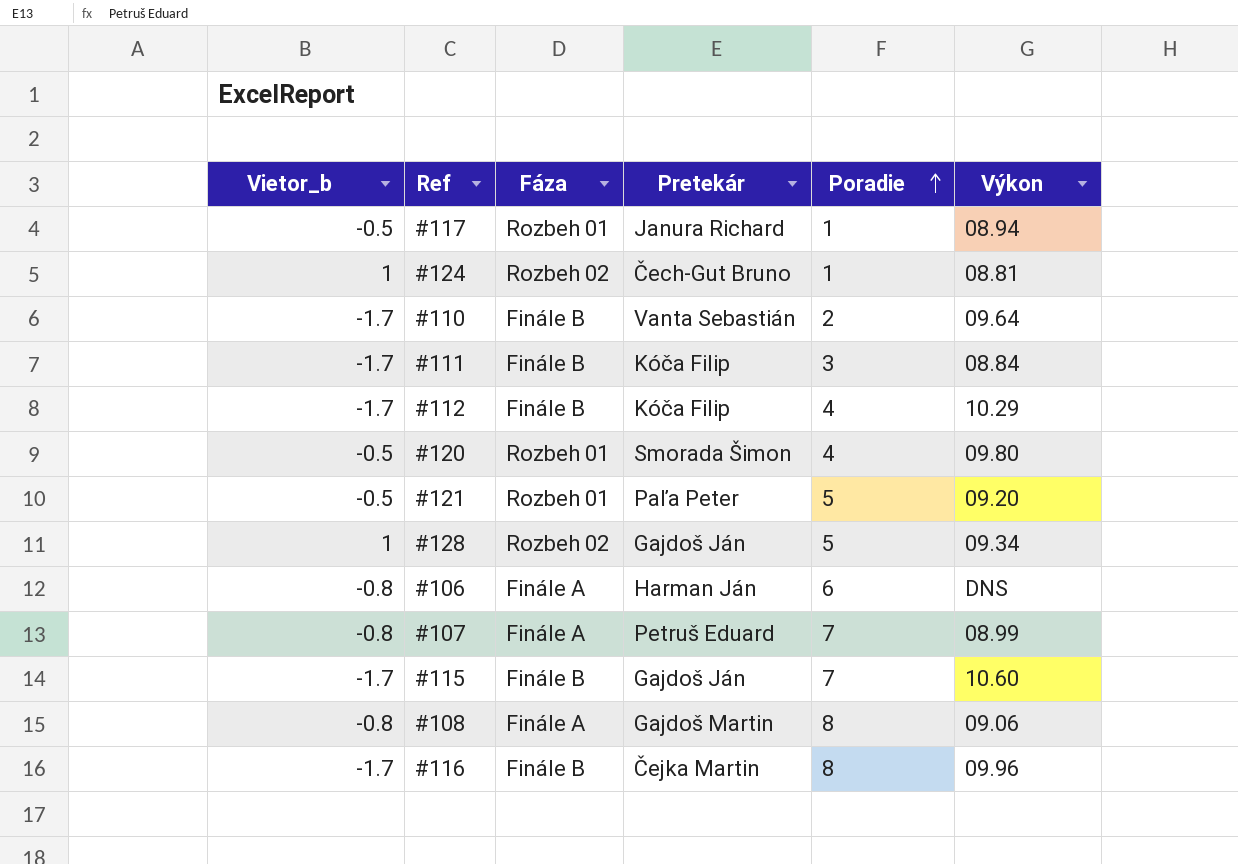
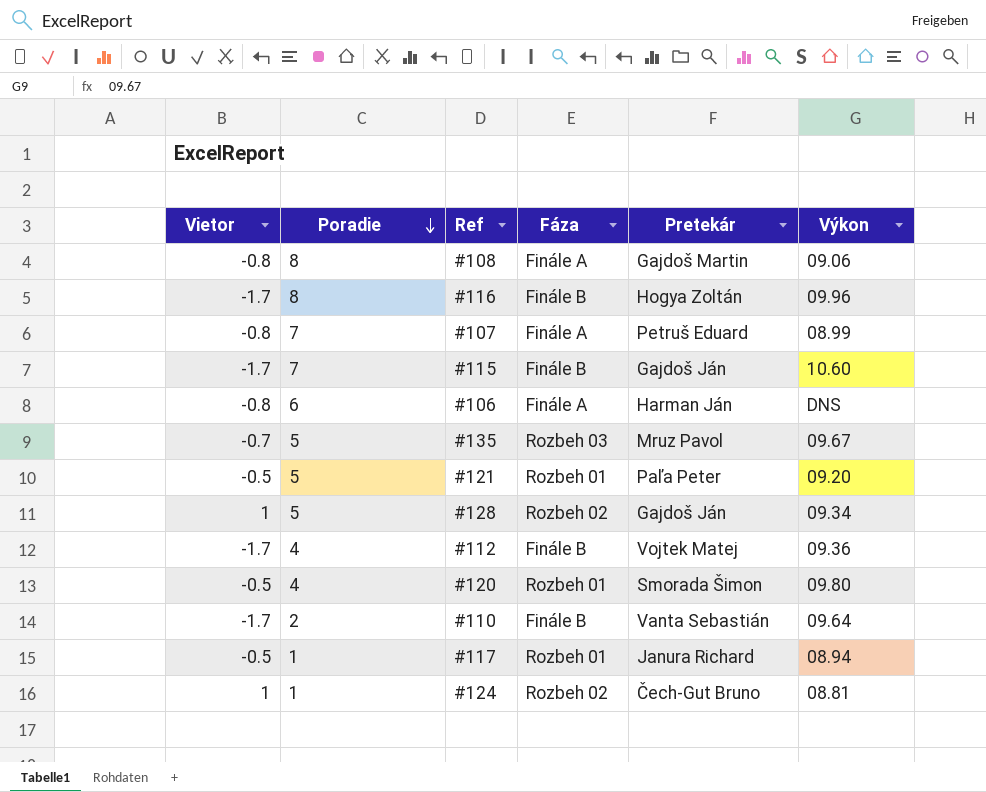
row order: Poradie ascending -> Poradie descending
column name: Vietor_b -> Vietor
column Poradie | position: 5 -> 2
row #111: -1.7 | Finále B | Kóča Filip | 3 | 08.84 -> none
#116 | Pretekár: Čejka Martin -> Hogya Zoltán
row #135: none -> -0.7 | 5 | Rozbeh 03 | Mruz Pavol | 09.67
#112 | Pretekár: Kóča Filip -> Vojtek Matej
#112 | Výkon: 10.29 -> 09.36

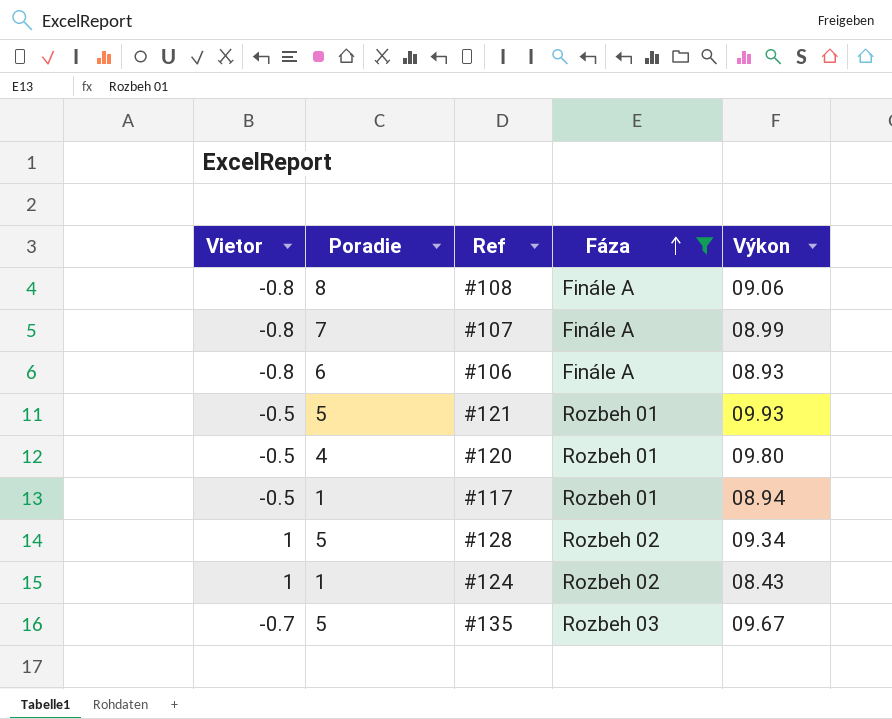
filter: none -> Fáza != Finále B
row order: Poradie descending -> Fáza ascending
column Pretekár | position: 5 -> none
#106 | Výkon: DNS -> 08.93
#121 | Výkon: 09.20 -> 09.93
#124 | Výkon: 08.81 -> 08.43

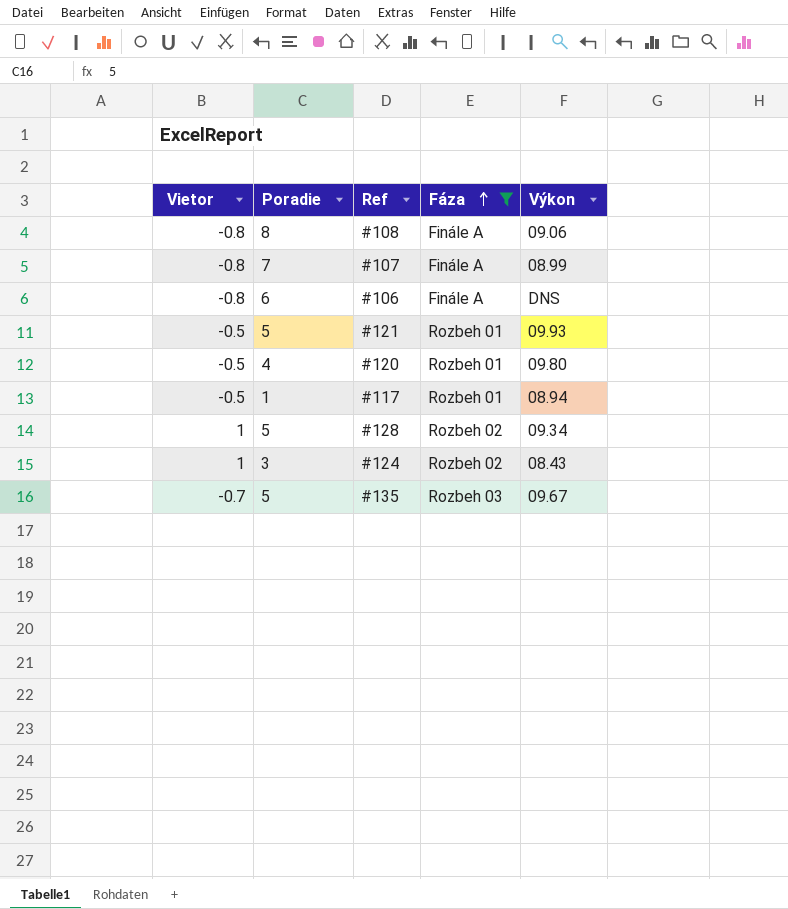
#106 | Výkon: 08.93 -> DNS
#124 | Poradie: 1 -> 3

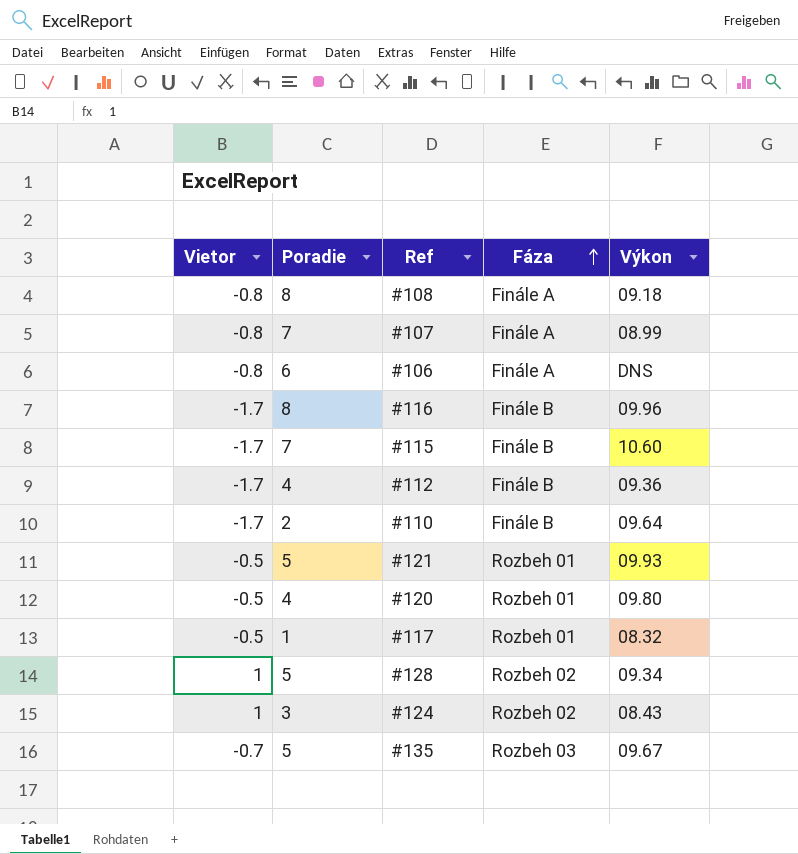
filter: Fáza != Finále B -> none
#108 | Výkon: 09.06 -> 09.18
#117 | Výkon: 08.94 -> 08.32

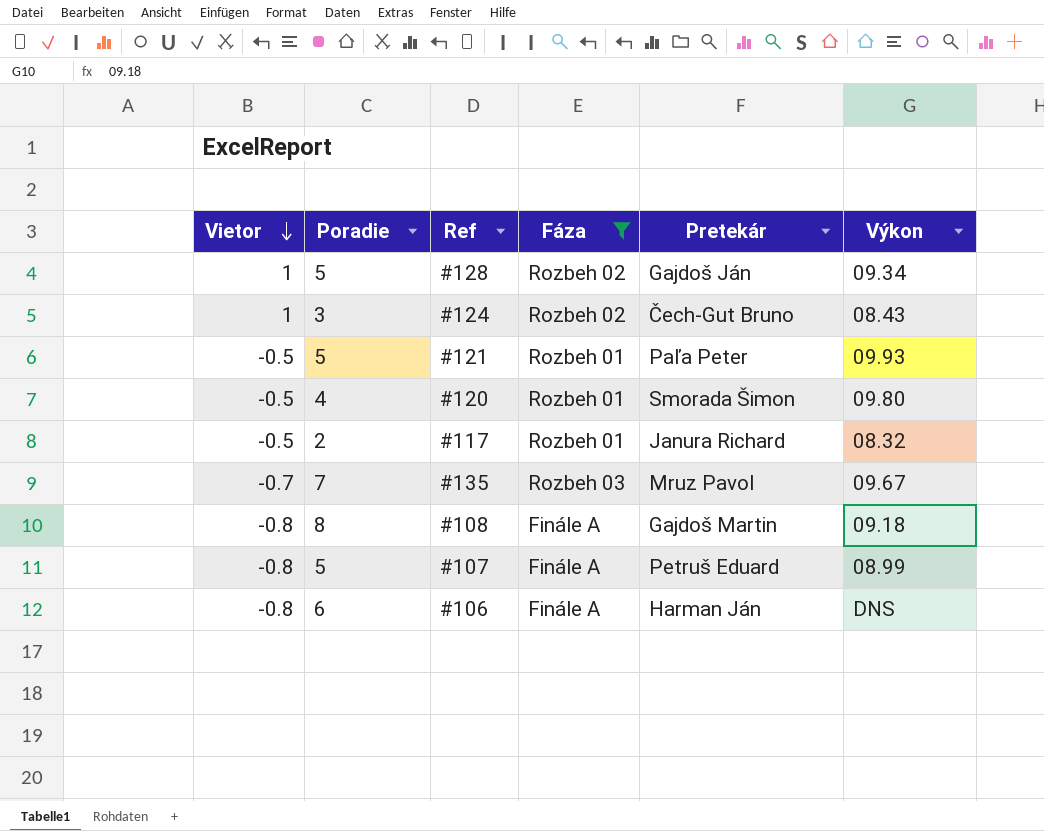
filter: none -> Fáza != Finále B
row order: Fáza ascending -> Vietor descending
column Pretekár | position: none -> 5
#117 | Poradie: 1 -> 2
#135 | Poradie: 5 -> 7
#107 | Poradie: 7 -> 5

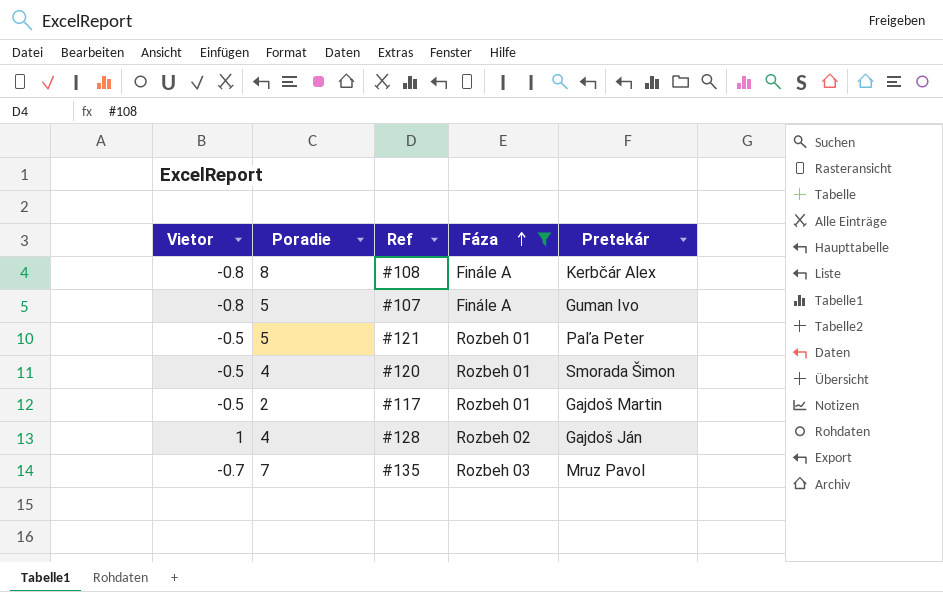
row order: Vietor descending -> Fáza ascending
column Výkon | position: 6 -> none
row #124: 1 | 3 | Rozbeh 02 | Čech-Gut Bruno | 08.43 -> none
row #106: -0.8 | 6 | Finále A | Harman Ján | DNS -> none
#108 | Pretekár: Gajdoš Martin -> Kerbčár Alex
#107 | Pretekár: Petruš Eduard -> Guman Ivo
#117 | Pretekár: Janura Richard -> Gajdoš Martin
#128 | Poradie: 5 -> 4

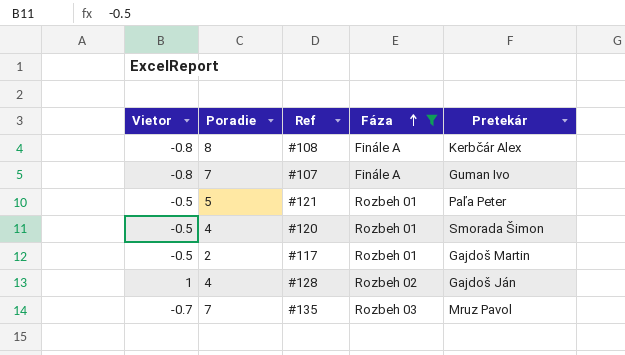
#107 | Poradie: 5 -> 7

